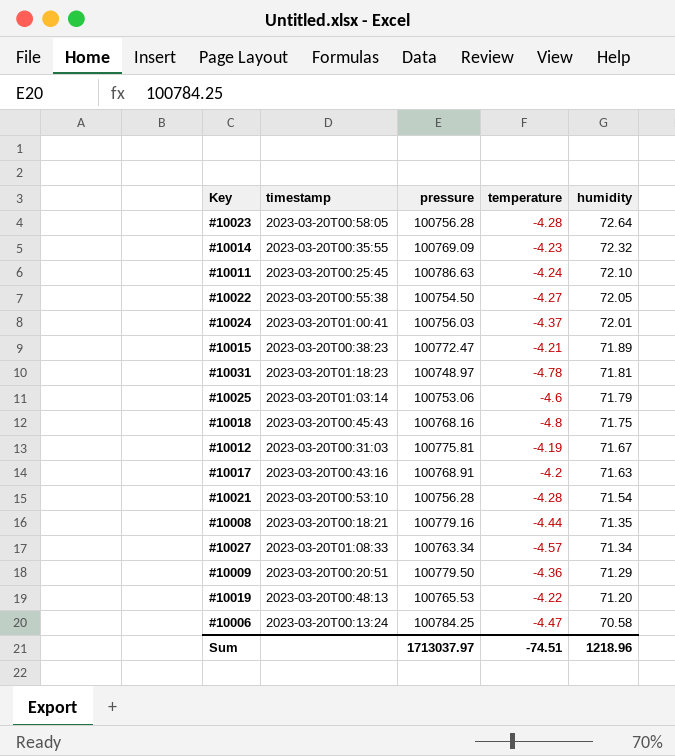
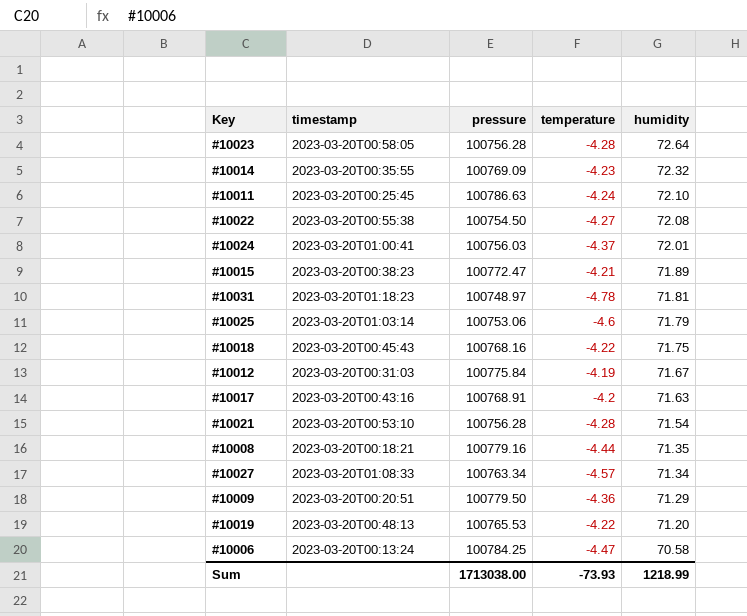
#10022 | humidity: 72.05 -> 72.08
#10018 | temperature: -4.8 -> -4.22
#10012 | pressure: 100775.81 -> 100775.84
Sum | pressure: 1713037.97 -> 1713038.00
Sum | temperature: -74.51 -> -73.93
Sum | humidity: 1218.96 -> 1218.99

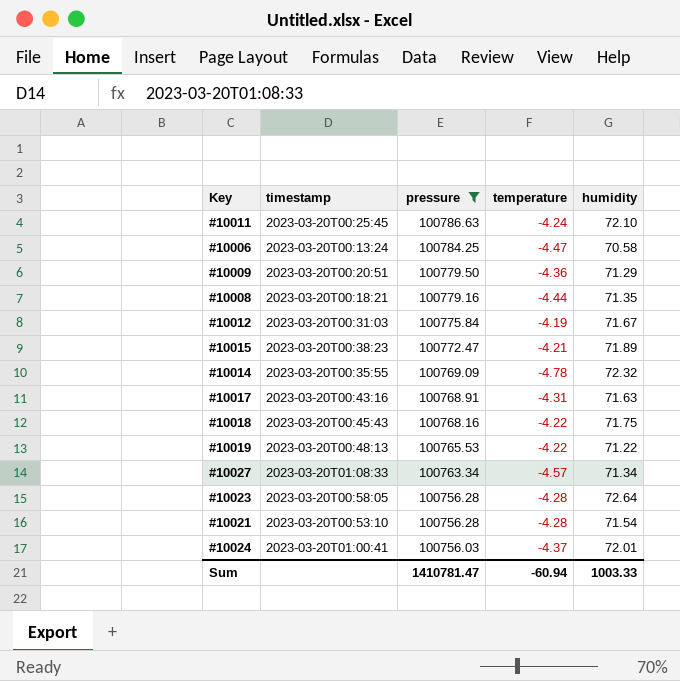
filter: none -> pressure >= 100756.03
row order: humidity descending -> pressure descending
#10014 | temperature: -4.23 -> -4.78
#10017 | temperature: -4.2 -> -4.31
#10019 | humidity: 71.20 -> 71.22
Sum | pressure: 1713038.00 -> 1410781.47
Sum | temperature: -73.93 -> -60.94
Sum | humidity: 1218.99 -> 1003.33

